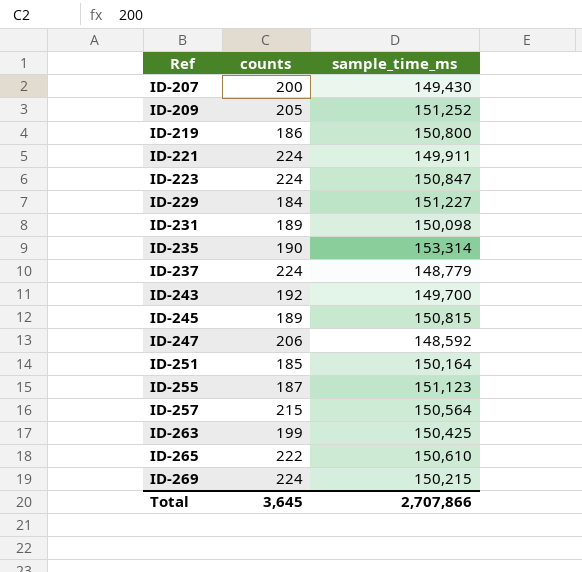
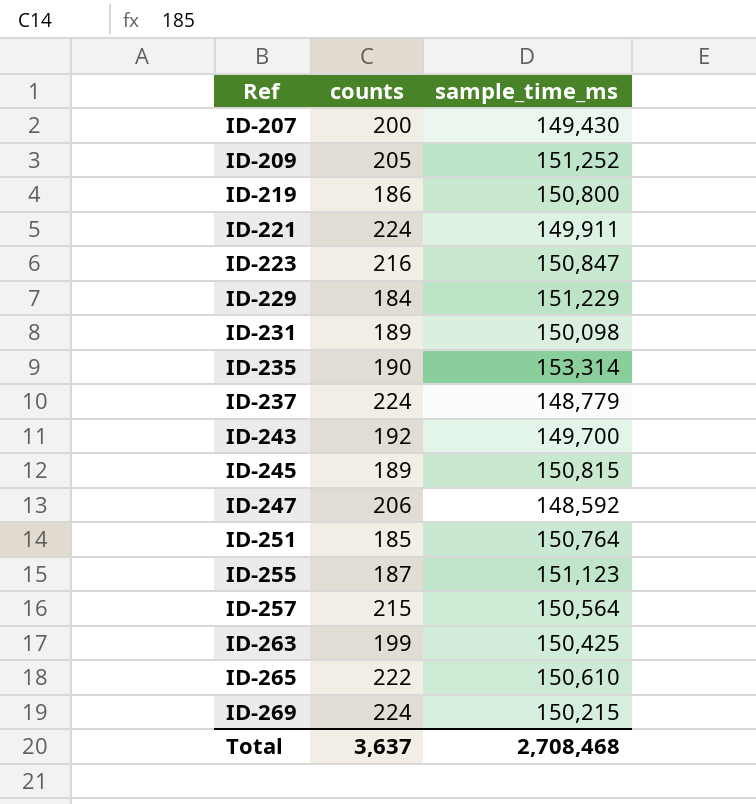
ID-223 | counts: 224 -> 216
ID-229 | sample_time_ms: 151,227 -> 151,229
ID-251 | sample_time_ms: 150,164 -> 150,764
Total | counts: 3,645 -> 3,637
Total | sample_time_ms: 2,707,866 -> 2,708,468

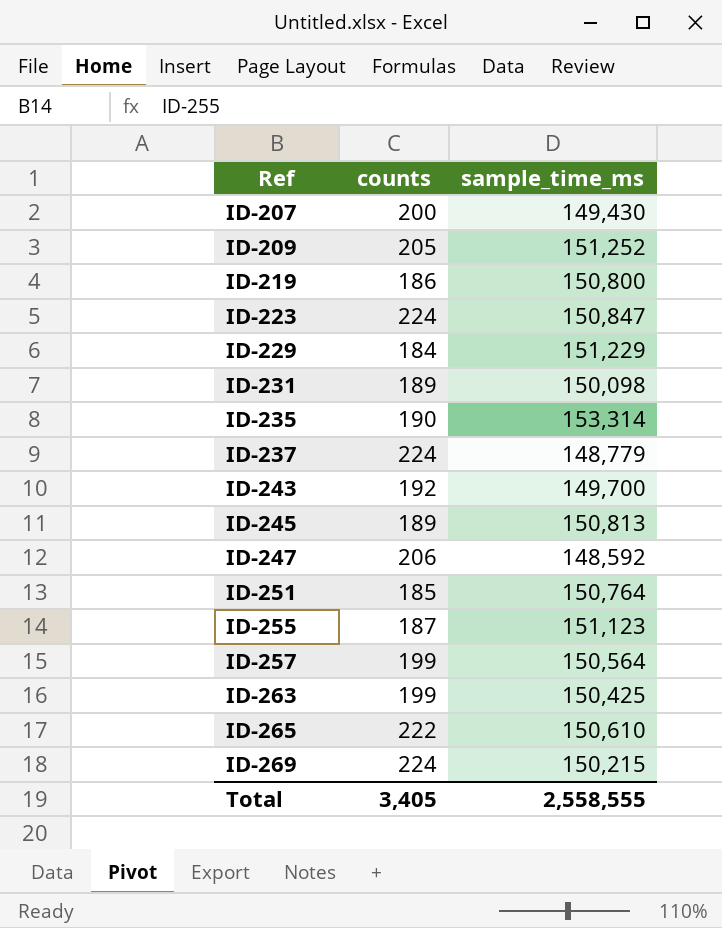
row ID-221: 224 | 149,911 -> none
ID-223 | counts: 216 -> 224
ID-245 | sample_time_ms: 150,815 -> 150,813
ID-257 | counts: 215 -> 199
Total | counts: 3,637 -> 3,405
Total | sample_time_ms: 2,708,468 -> 2,558,555

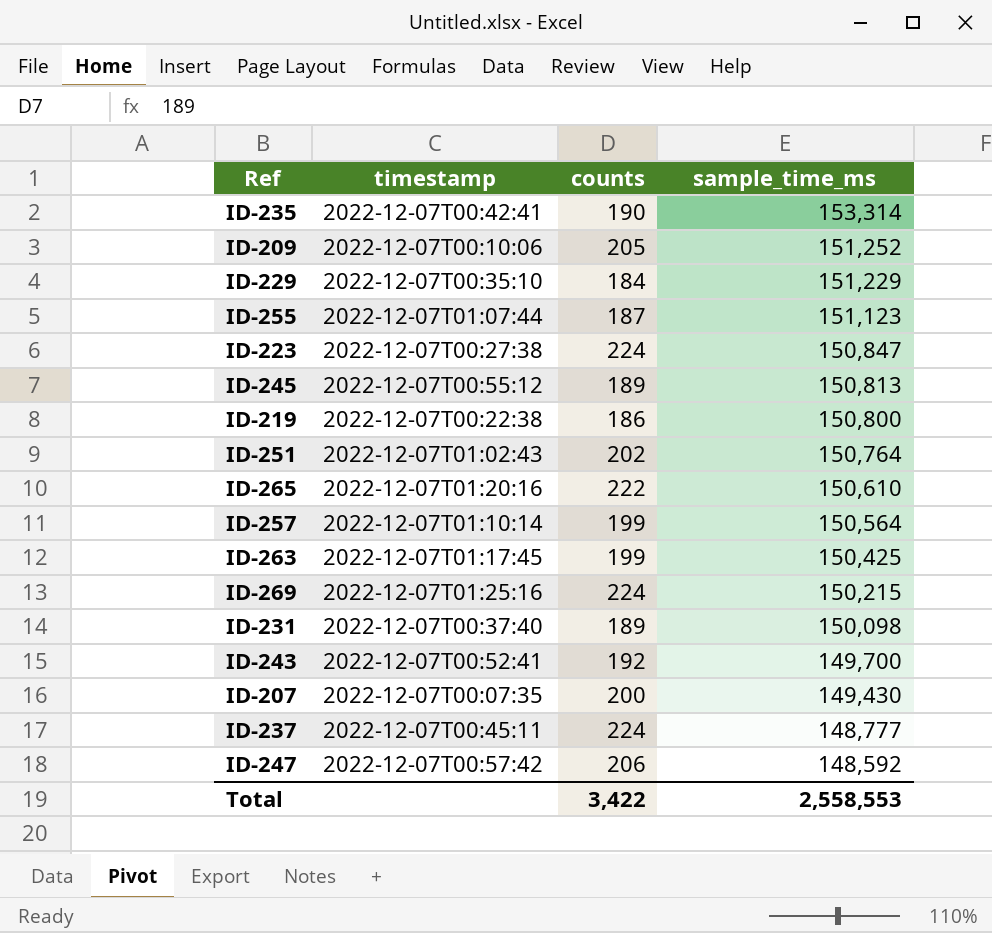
row order: Ref ascending -> sample_time_ms descending
column timestamp | position: none -> 2
ID-251 | counts: 185 -> 202
ID-237 | sample_time_ms: 148,779 -> 148,777
Total | counts: 3,405 -> 3,422
Total | sample_time_ms: 2,558,555 -> 2,558,553

